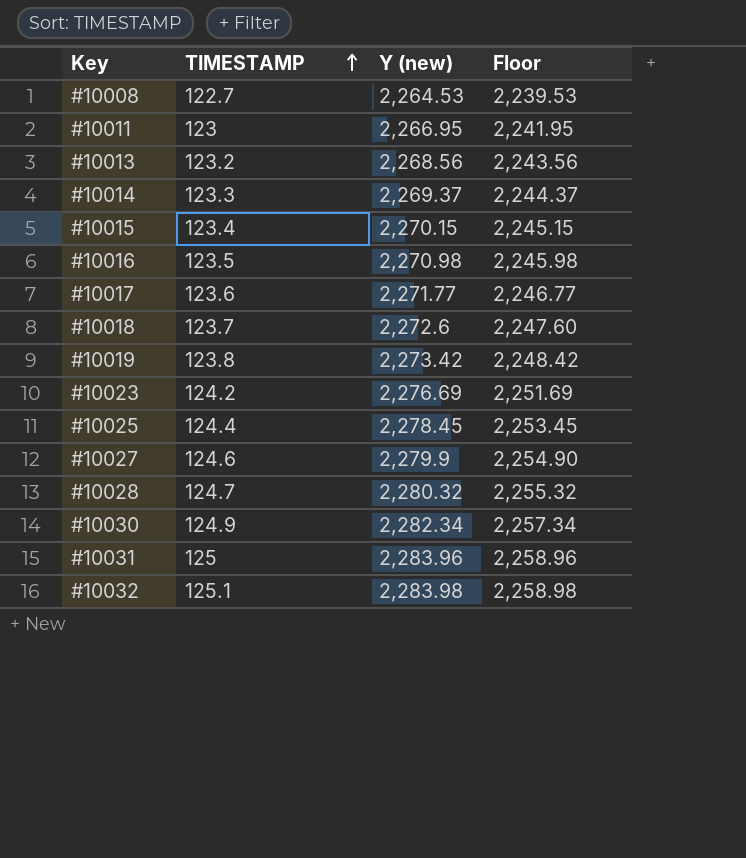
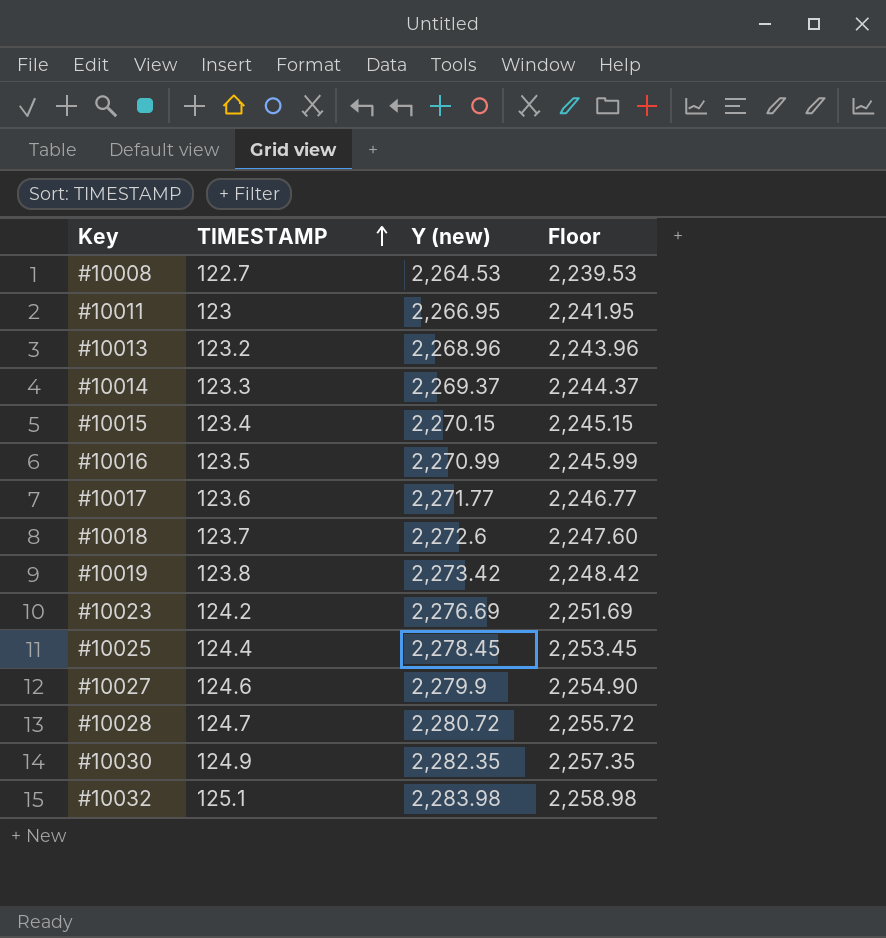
row #10031: 125 | 2,283.96 | 2,258.96 -> none
#10013 | Y (new): 2,268.56 -> 2,268.96
#10013 | Floor: 2,243.56 -> 2,243.96
#10016 | Y (new): 2,270.98 -> 2,270.99
#10016 | Floor: 2,245.98 -> 2,245.99
#10028 | Y (new): 2,280.32 -> 2,280.72
#10028 | Floor: 2,255.32 -> 2,255.72
#10030 | Y (new): 2,282.34 -> 2,282.35
#10030 | Floor: 2,257.34 -> 2,257.35

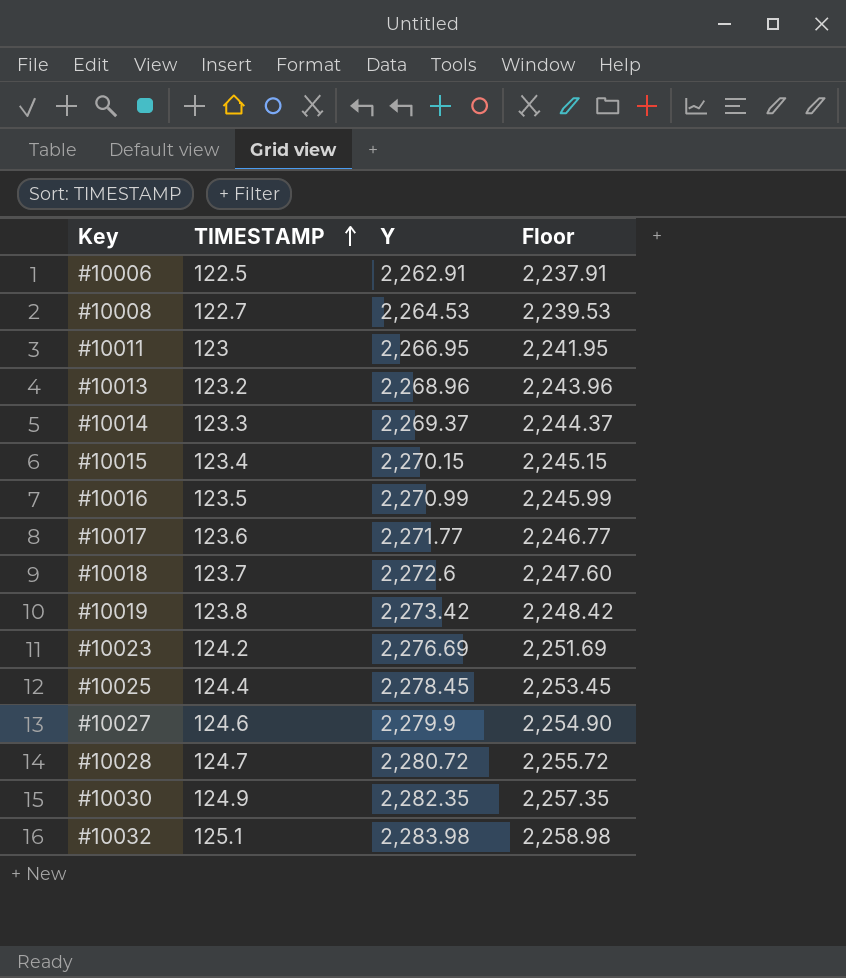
column name: Y (new) -> Y
row #10006: none -> 122.5 | 2,262.91 | 2,237.91

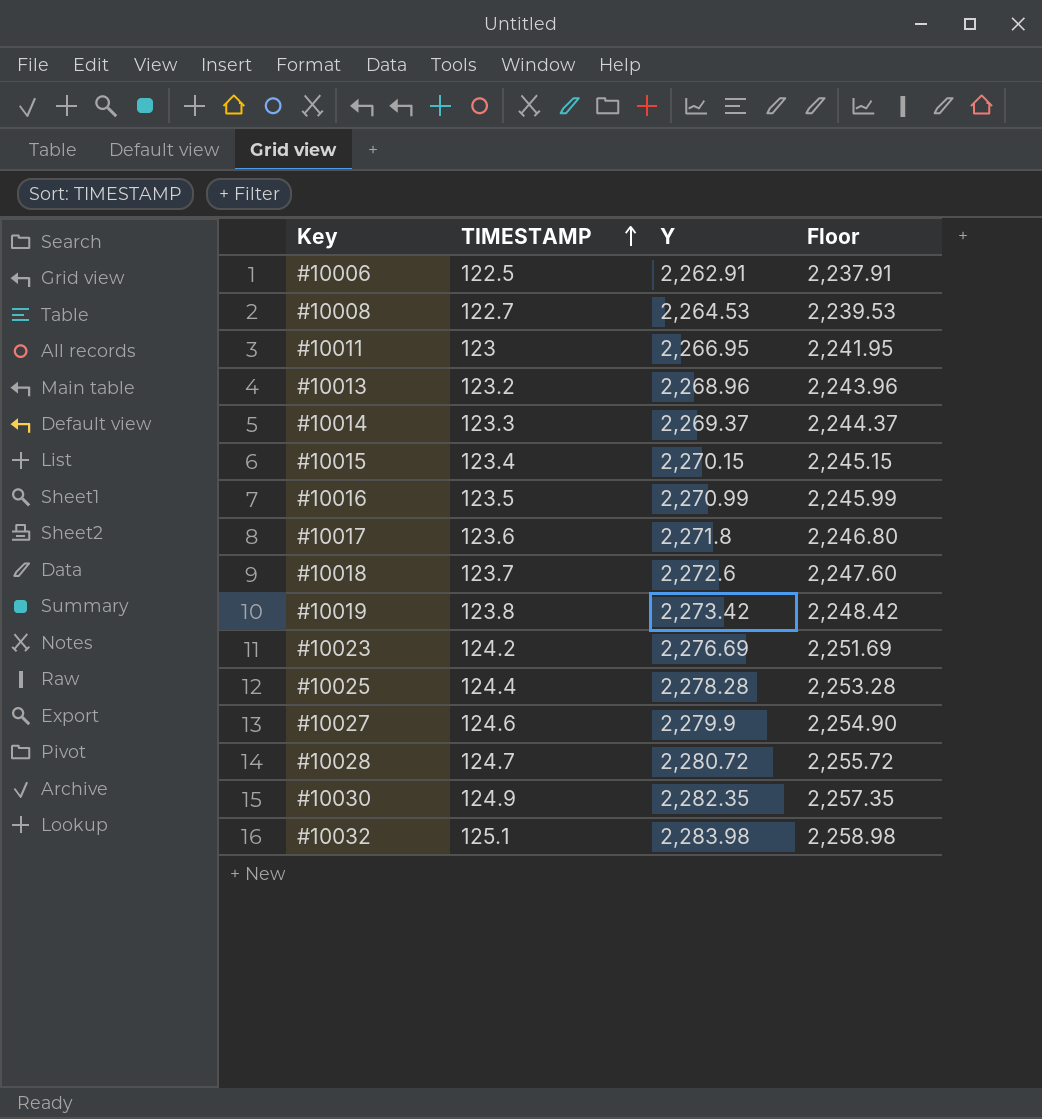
#10017 | Y: 2,271.77 -> 2,271.8
#10017 | Floor: 2,246.77 -> 2,246.80
#10025 | Y: 2,278.45 -> 2,278.28
#10025 | Floor: 2,253.45 -> 2,253.28

